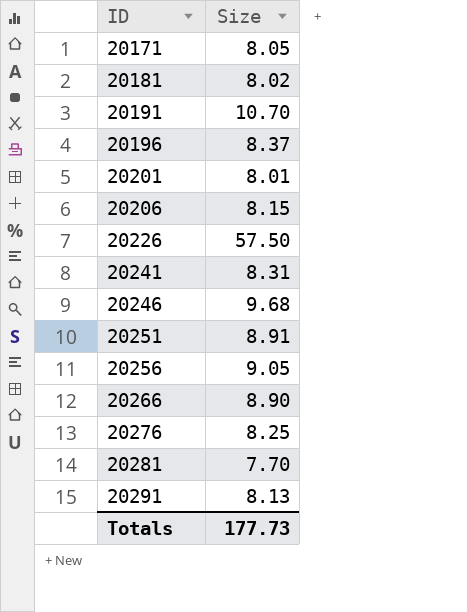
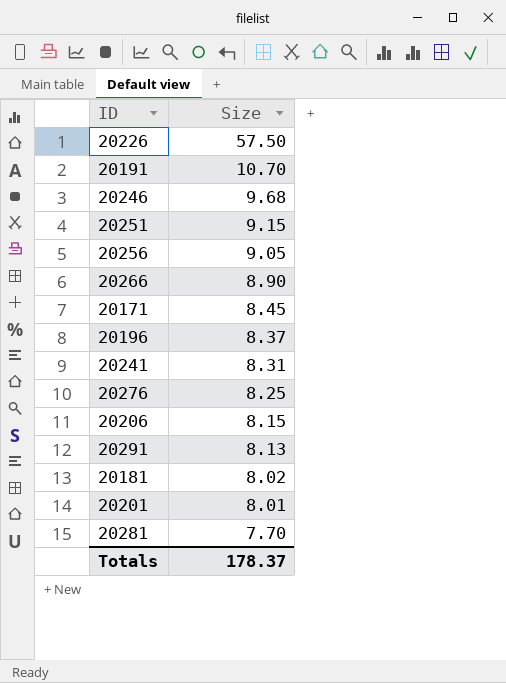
row order: ID ascending -> Size descending
20251 | Size: 8.91 -> 9.15
20171 | Size: 8.05 -> 8.45
Totals | Size: 177.73 -> 178.37

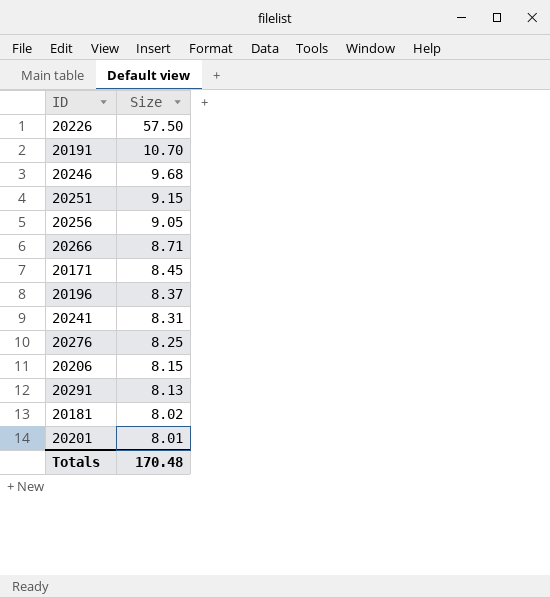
row 20281: 7.70 -> none
20266 | Size: 8.90 -> 8.71
Totals | Size: 178.37 -> 170.48

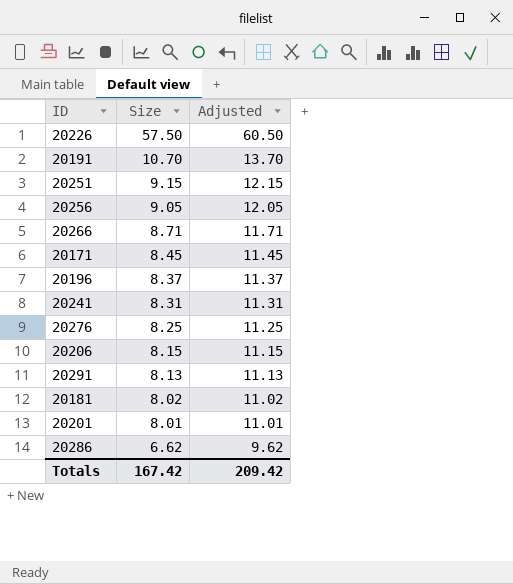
column Adjusted | formula: none -> [Size] + 3
row 20246: 9.68 -> none
row 20286: none -> 6.62 | 9.62
Totals | Size: 170.48 -> 167.42

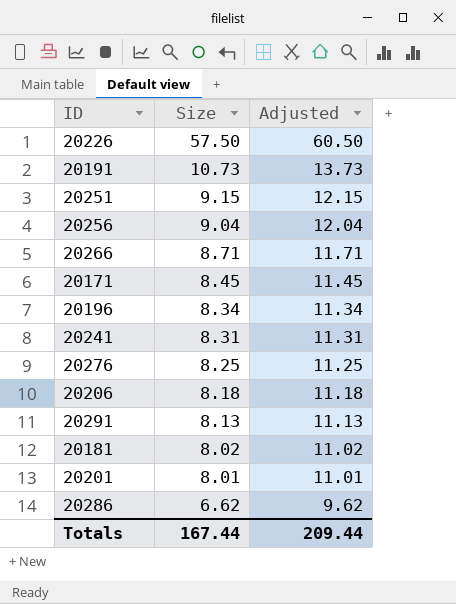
20191 | Size: 10.70 -> 10.73
20191 | Adjusted: 13.70 -> 13.73
20256 | Size: 9.05 -> 9.04
20256 | Adjusted: 12.05 -> 12.04
20196 | Size: 8.37 -> 8.34
20196 | Adjusted: 11.37 -> 11.34
20206 | Size: 8.15 -> 8.18
20206 | Adjusted: 11.15 -> 11.18
Totals | Size: 167.42 -> 167.44
Totals | Adjusted: 209.42 -> 209.44

